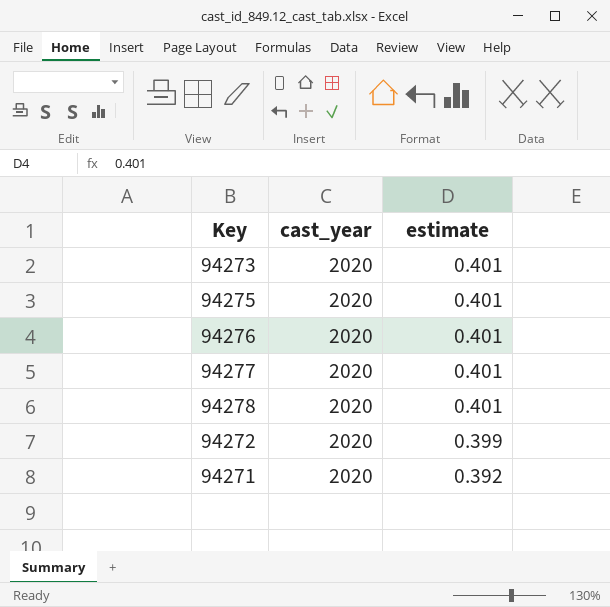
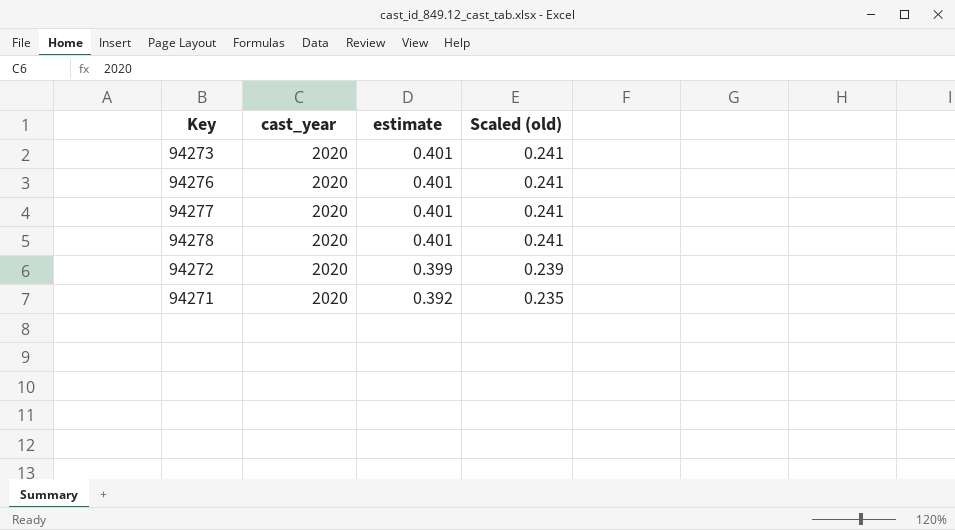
column Scaled (old) | formula: none -> [estimate] * 0.6
row 94275: 2020 | 0.401 -> none

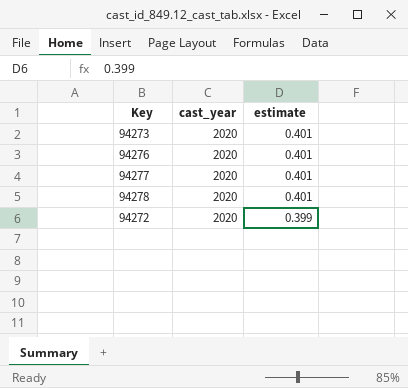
column Scaled (old) | formula: [estimate] * 0.6 -> none
row 94271: 2020 | 0.392 | 0.235 -> none

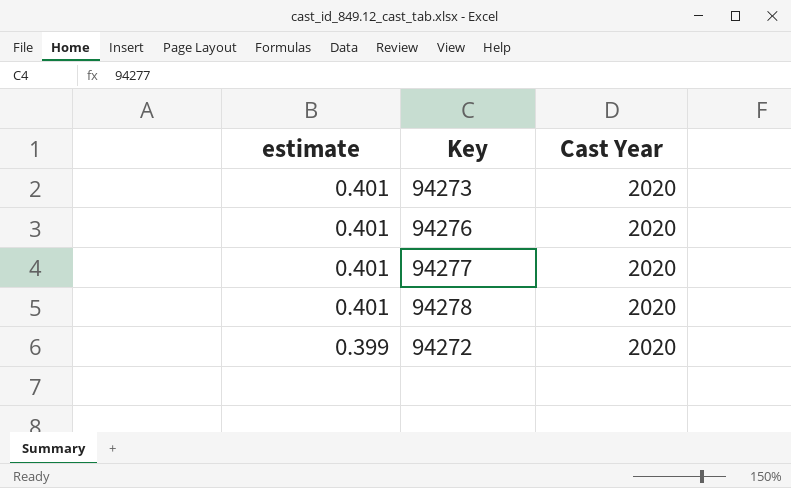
column estimate | position: 3 -> 1
column name: cast_year -> Cast Year

